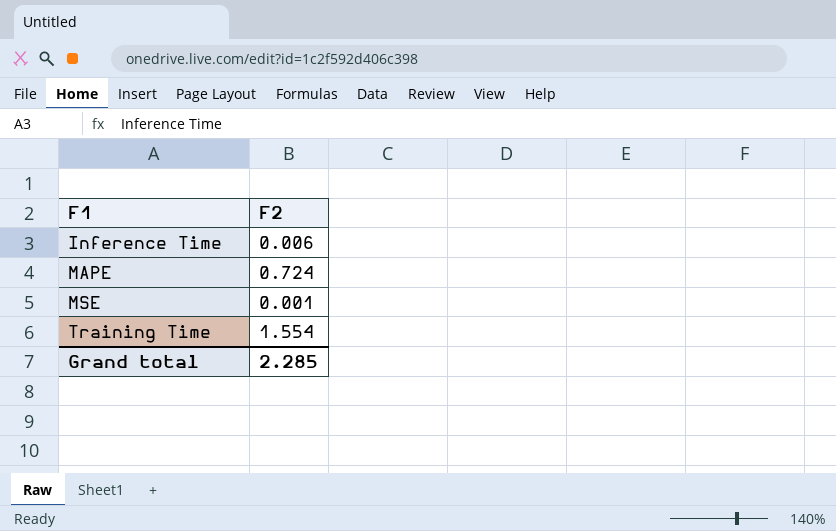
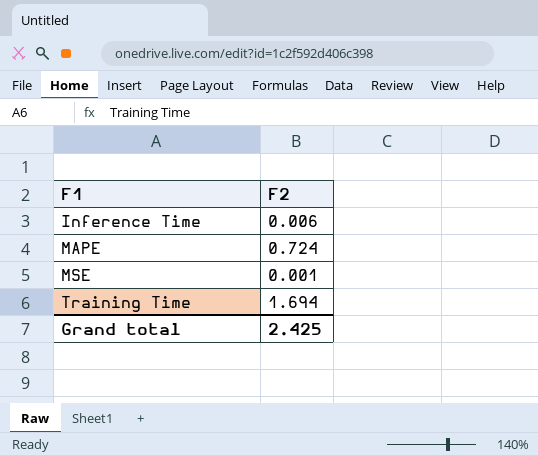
Training Time | F2: 1.554 -> 1.694
Grand total | F2: 2.285 -> 2.425

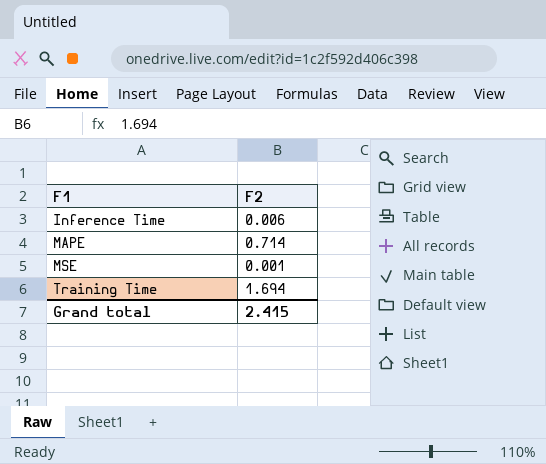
MAPE | F2: 0.724 -> 0.714
Grand total | F2: 2.425 -> 2.415

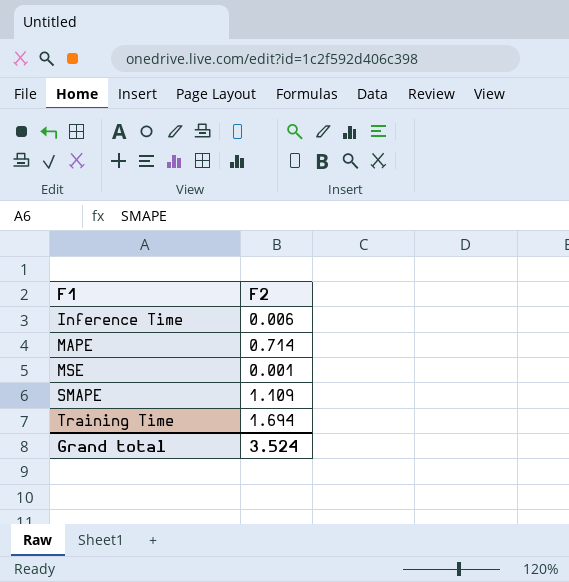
row SMAPE: none -> 1.109
Grand total | F2: 2.415 -> 3.524

